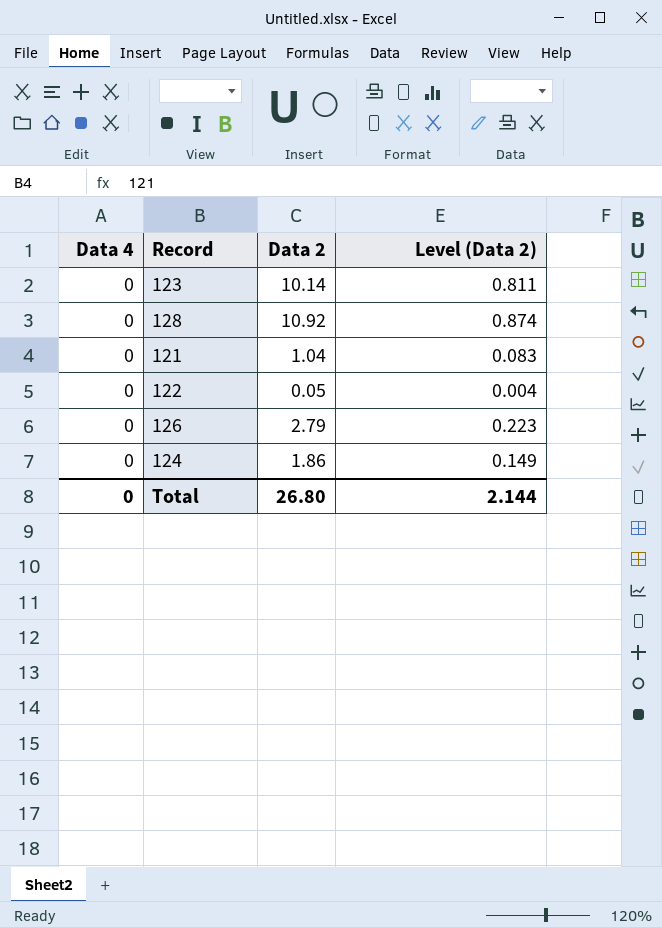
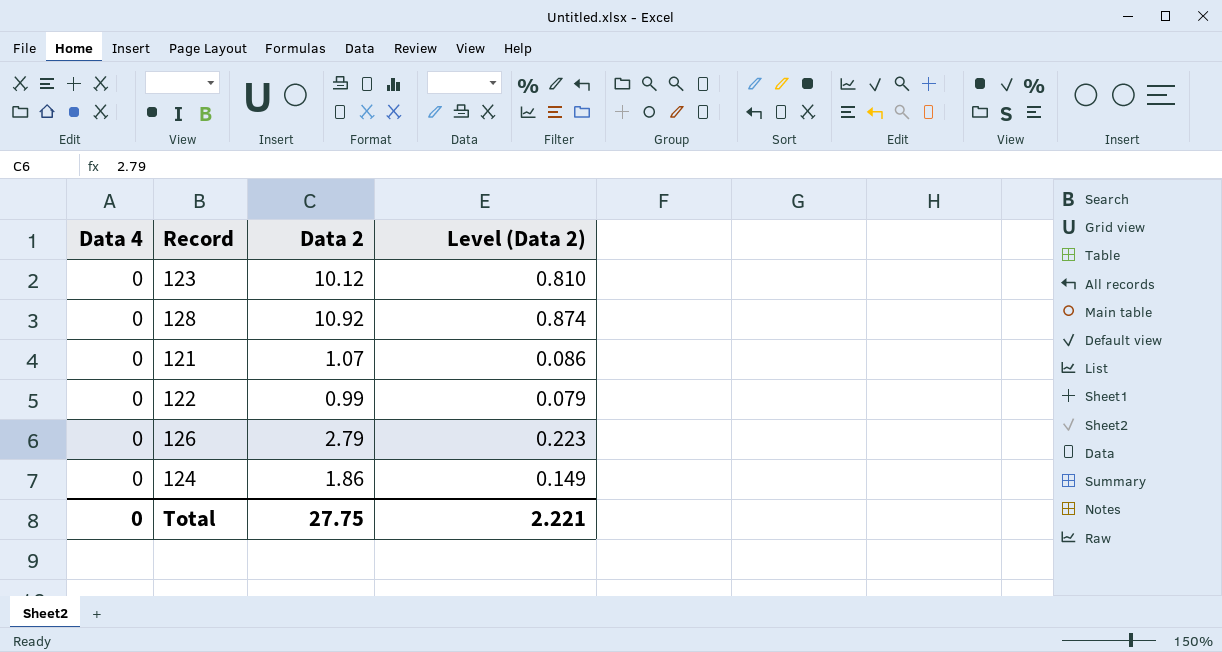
123 | Data 2: 10.14 -> 10.12
123 | Level (Data 2): 0.811 -> 0.810
121 | Data 2: 1.04 -> 1.07
121 | Level (Data 2): 0.083 -> 0.086
122 | Data 2: 0.05 -> 0.99
122 | Level (Data 2): 0.004 -> 0.079
Total | Data 2: 26.80 -> 27.75
Total | Level (Data 2): 2.144 -> 2.221

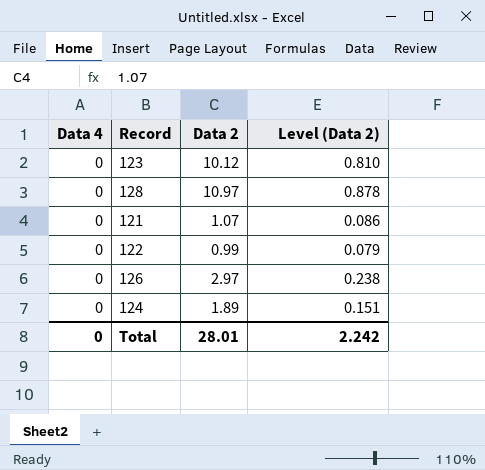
128 | Data 2: 10.92 -> 10.97
128 | Level (Data 2): 0.874 -> 0.878
126 | Data 2: 2.79 -> 2.97
126 | Level (Data 2): 0.223 -> 0.238
124 | Data 2: 1.86 -> 1.89
124 | Level (Data 2): 0.149 -> 0.151
Total | Data 2: 27.75 -> 28.01
Total | Level (Data 2): 2.221 -> 2.242

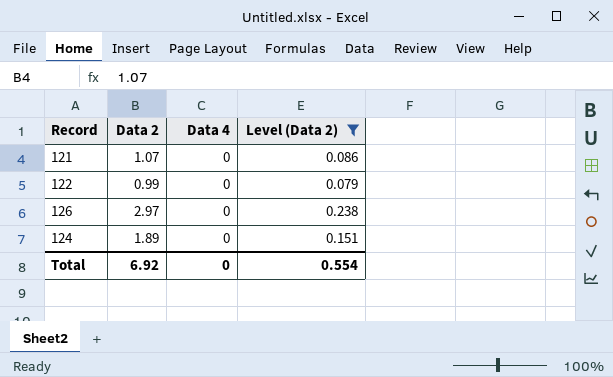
filter: none -> Level (Data 2) <= 0.238
column Data 4 | position: 1 -> 3
Total | Data 2: 28.01 -> 6.92
Total | Level (Data 2): 2.242 -> 0.554

